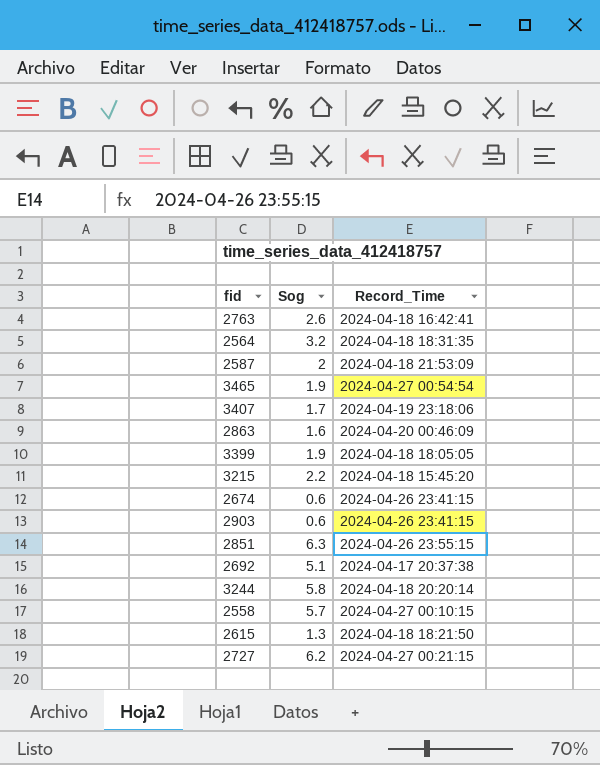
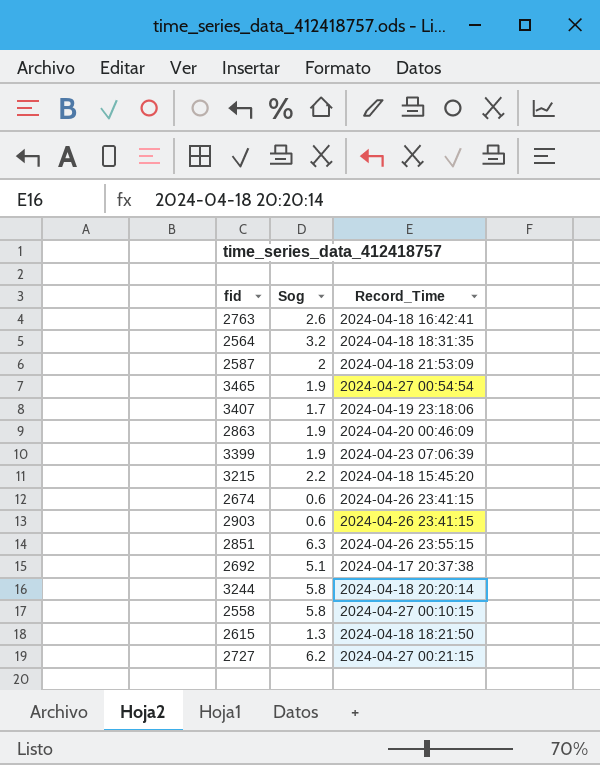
2863 | Sog: 1.6 -> 1.9
3399 | Record_Time: 2024-04-18 18:05:05 -> 2024-04-23 07:06:39
2558 | Sog: 5.7 -> 5.8

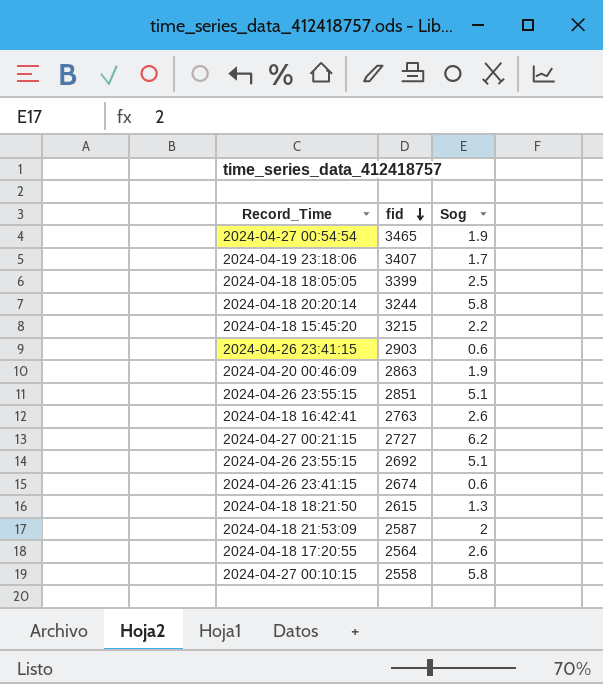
row order: none -> fid descending
column Record_Time | position: 3 -> 1
3399 | Record_Time: 2024-04-23 07:06:39 -> 2024-04-18 18:05:05
3399 | Sog: 1.9 -> 2.5
2851 | Sog: 6.3 -> 5.1
2692 | Record_Time: 2024-04-17 20:37:38 -> 2024-04-26 23:55:15
2564 | Record_Time: 2024-04-18 18:31:35 -> 2024-04-18 17:20:55
2564 | Sog: 3.2 -> 2.6

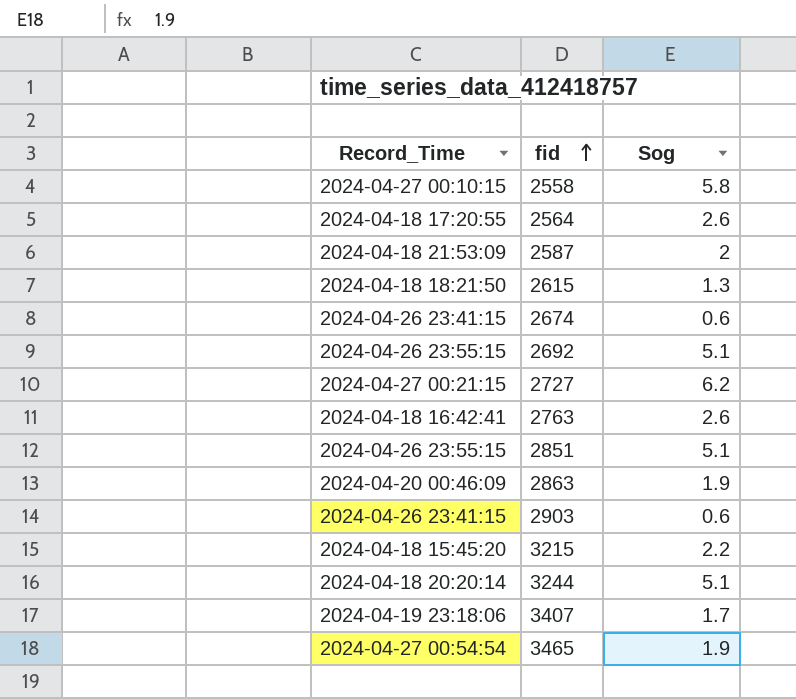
row order: fid descending -> fid ascending
row 3399: 2024-04-18 18:05:05 | 2.5 -> none
3244 | Sog: 5.8 -> 5.1

